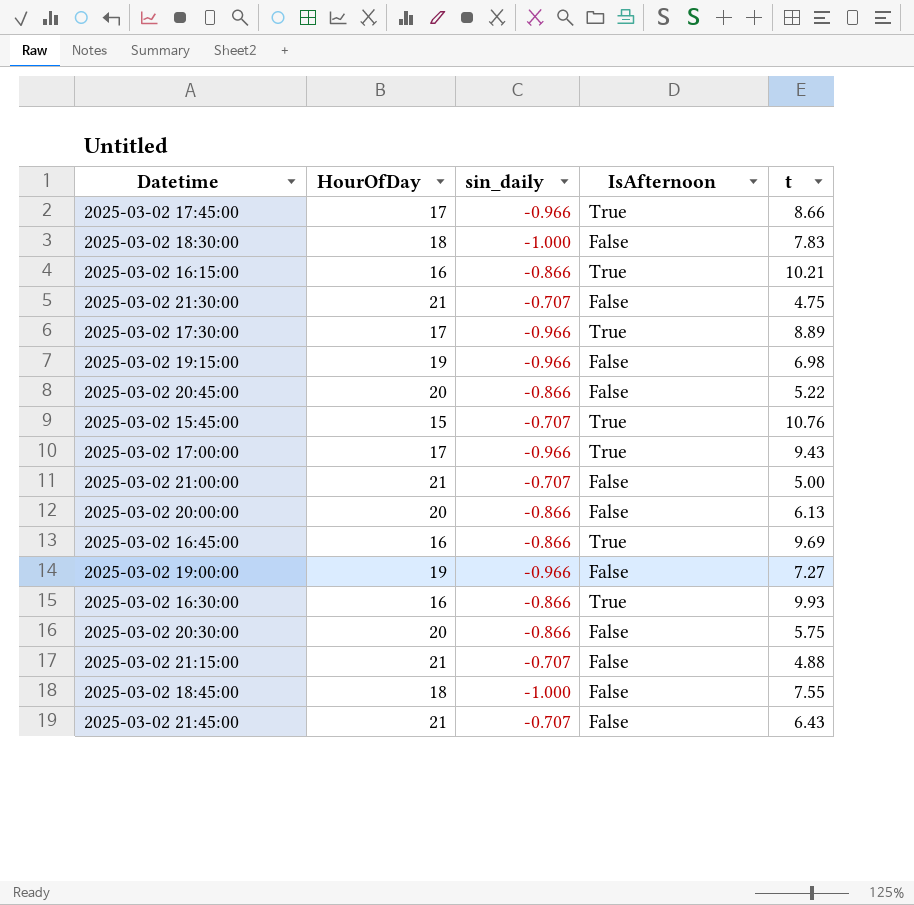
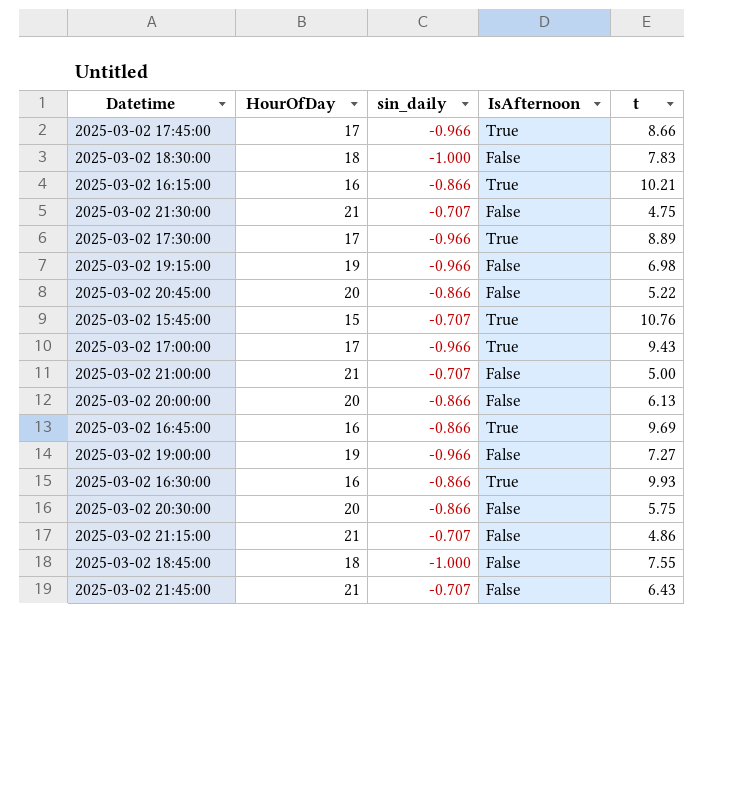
2025-03-02 21:15:00 | t: 4.88 -> 4.86

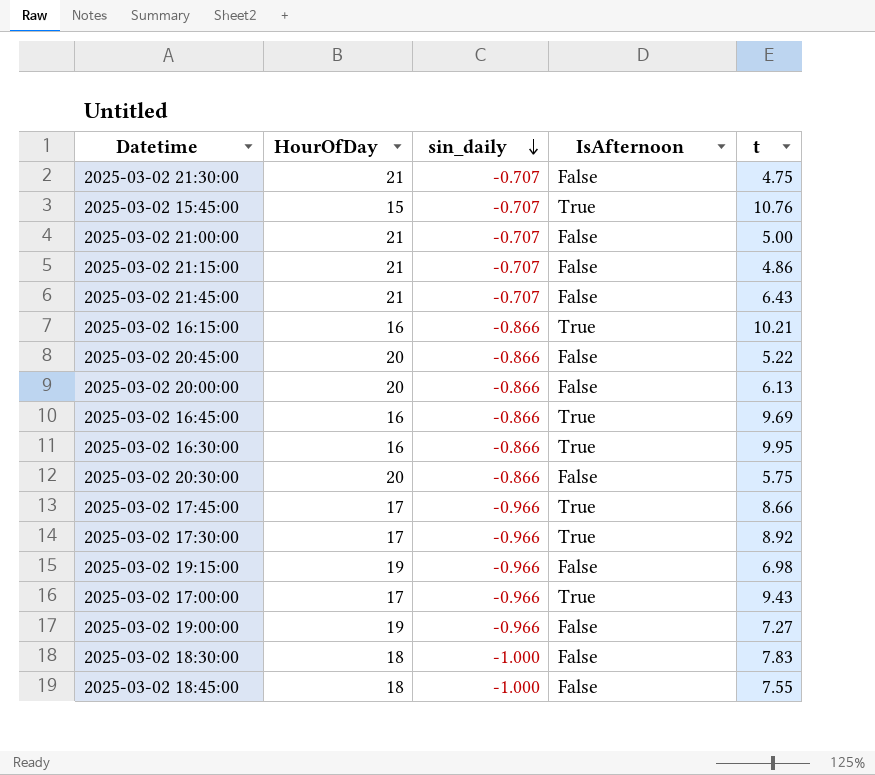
row order: none -> sin_daily descending
2025-03-02 16:30:00 | t: 9.93 -> 9.95
2025-03-02 17:30:00 | t: 8.89 -> 8.92

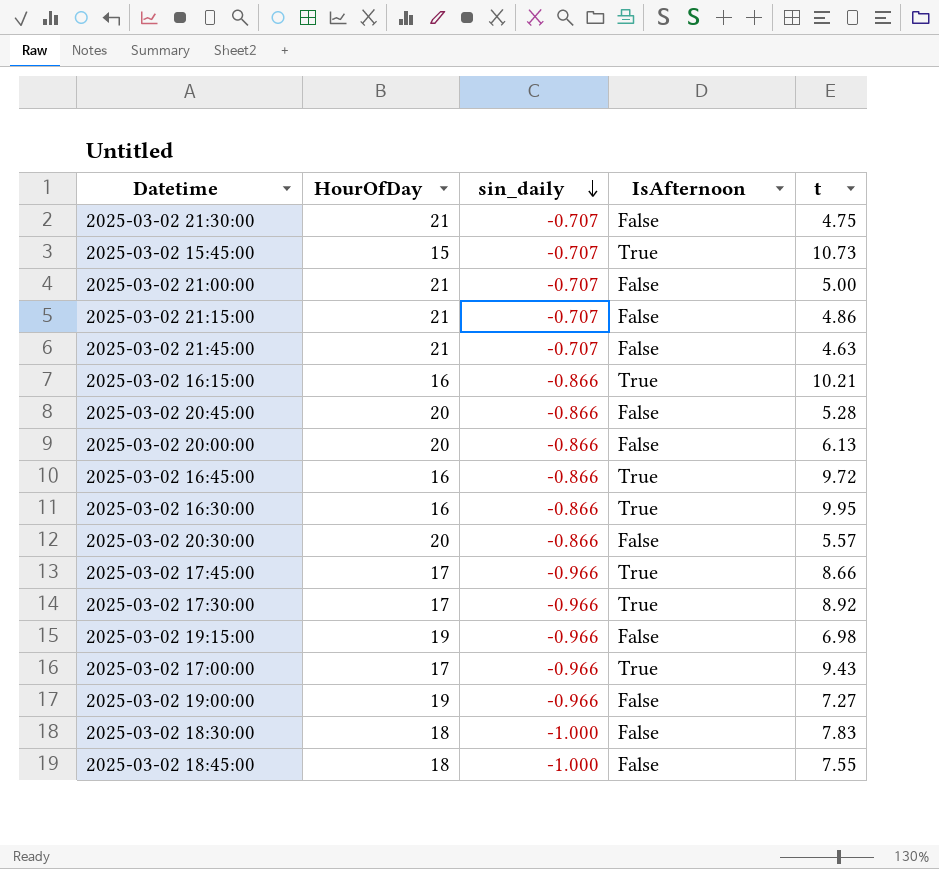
2025-03-02 15:45:00 | t: 10.76 -> 10.73
2025-03-02 21:45:00 | t: 6.43 -> 4.63
2025-03-02 20:45:00 | t: 5.22 -> 5.28
2025-03-02 16:45:00 | t: 9.69 -> 9.72
2025-03-02 20:30:00 | t: 5.75 -> 5.57

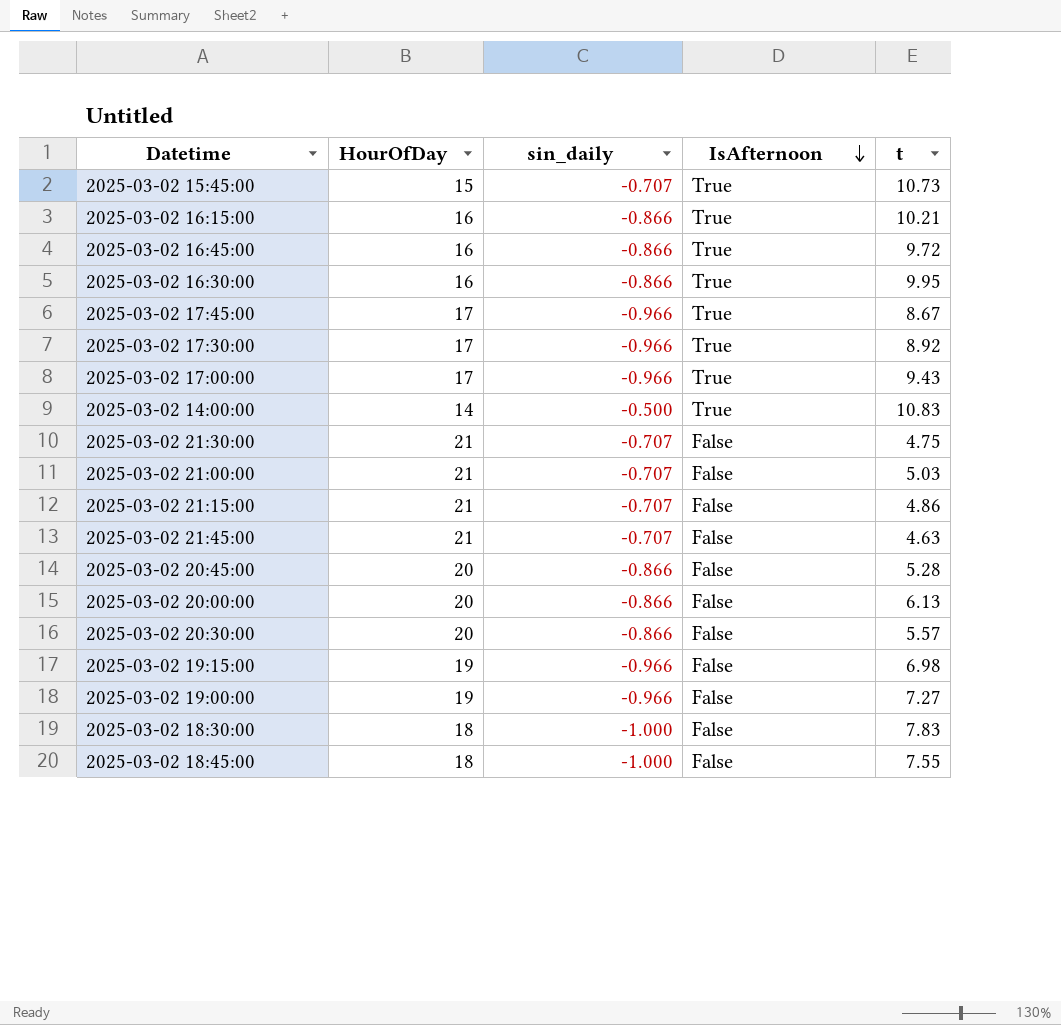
row order: sin_daily descending -> IsAfternoon descending
2025-03-02 17:45:00 | t: 8.66 -> 8.67
row 2025-03-02 14:00:00: none -> 14 | -0.500 | True | 10.83
2025-03-02 21:00:00 | t: 5.00 -> 5.03

